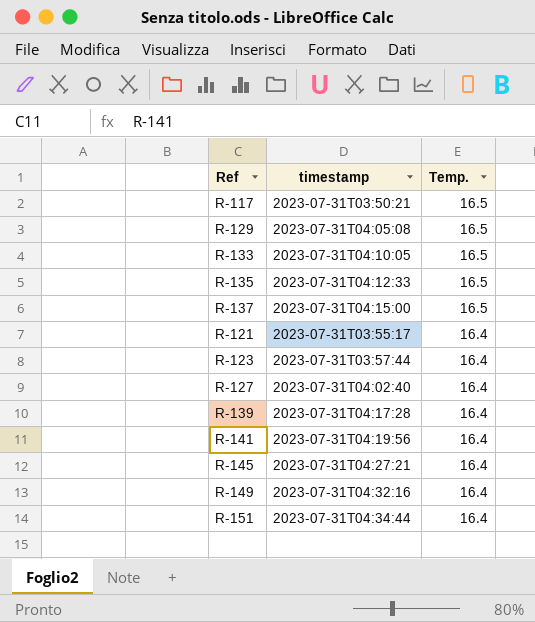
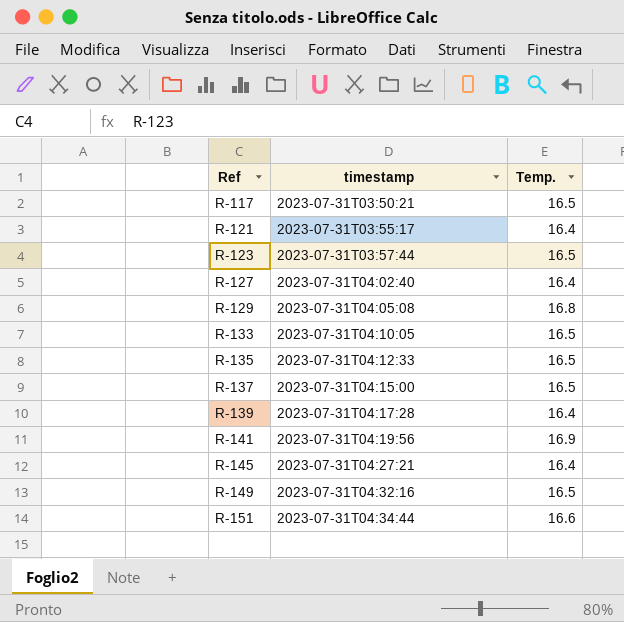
row order: Temp. descending -> Ref ascending
R-123 | Temp.: 16.4 -> 16.5
R-129 | Temp.: 16.5 -> 16.8
R-141 | Temp.: 16.4 -> 16.9
R-149 | Temp.: 16.4 -> 16.5
R-151 | Temp.: 16.4 -> 16.6

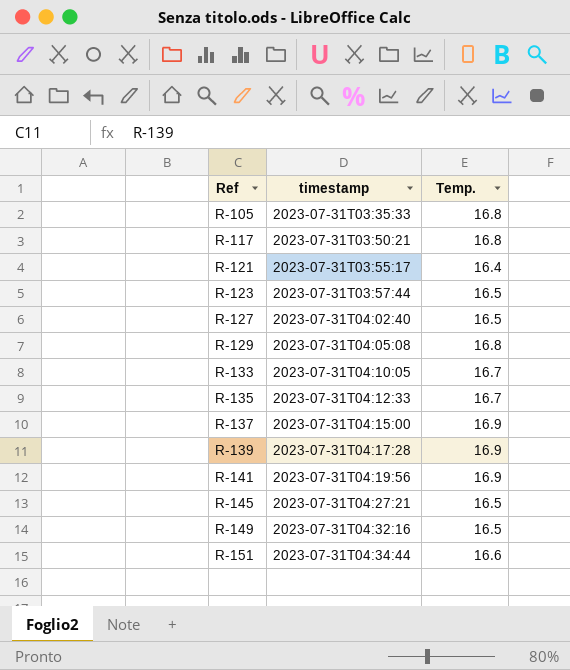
row R-105: none -> 2023-07-31T03:35:33 | 16.8
R-117 | Temp.: 16.5 -> 16.8
R-127 | Temp.: 16.4 -> 16.5
R-133 | Temp.: 16.5 -> 16.7
R-135 | Temp.: 16.5 -> 16.7
R-137 | Temp.: 16.5 -> 16.9
R-139 | Temp.: 16.4 -> 16.9
R-145 | Temp.: 16.4 -> 16.5

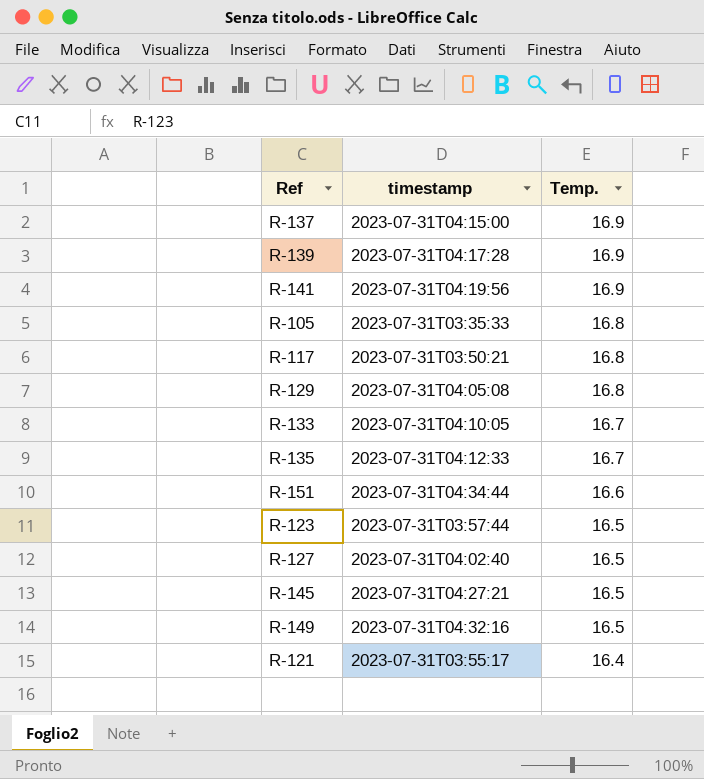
row order: Ref ascending -> Temp. descending

